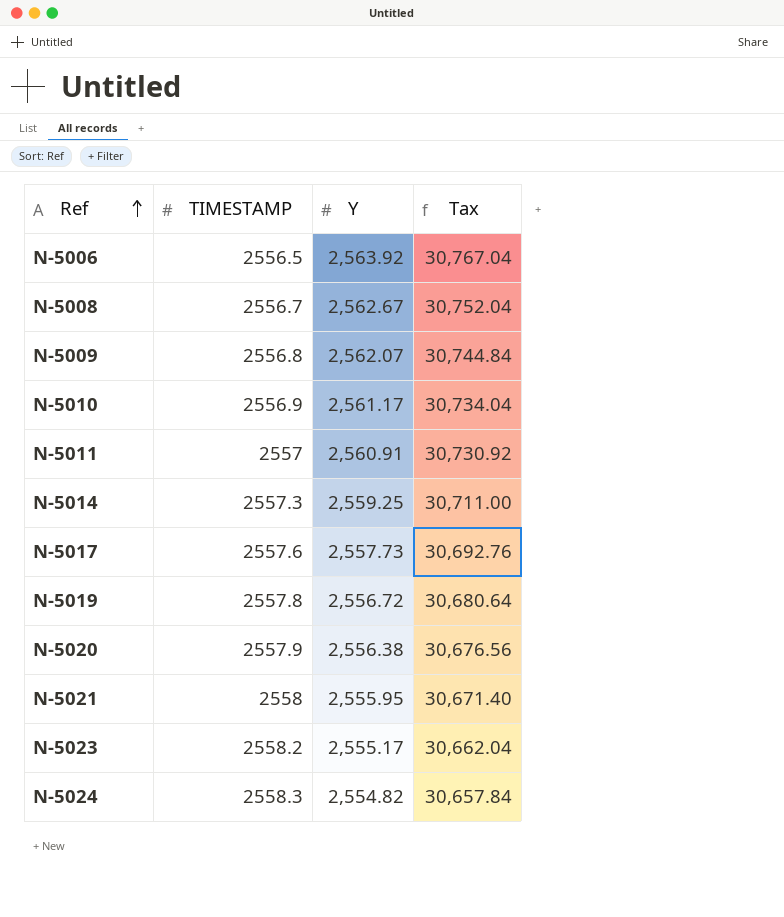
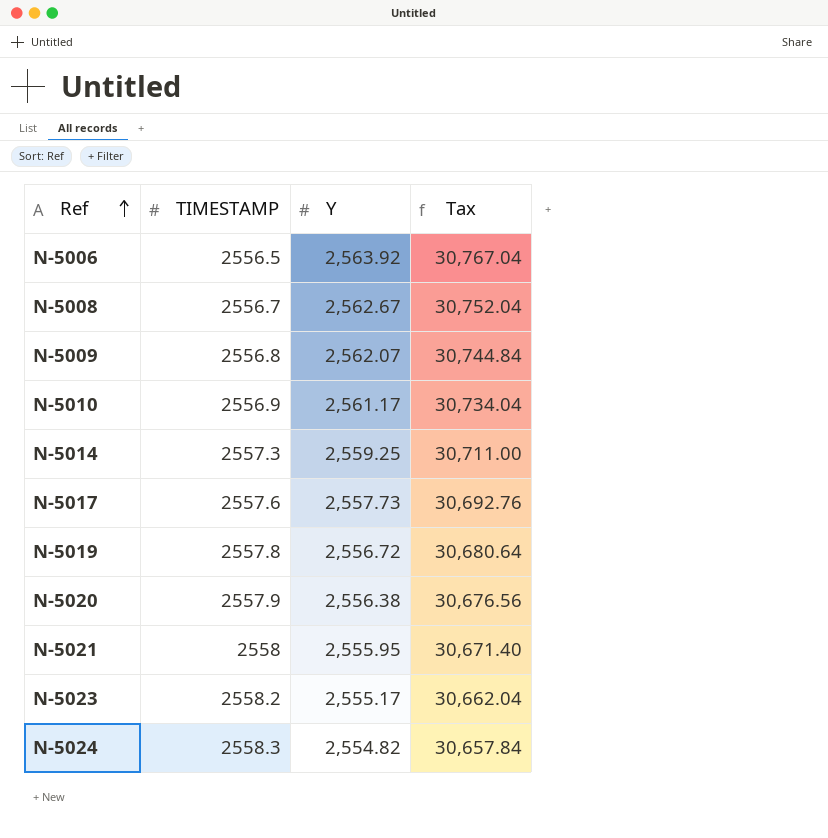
row N-5011: 2557 | 2,560.91 | 30,730.92 -> none

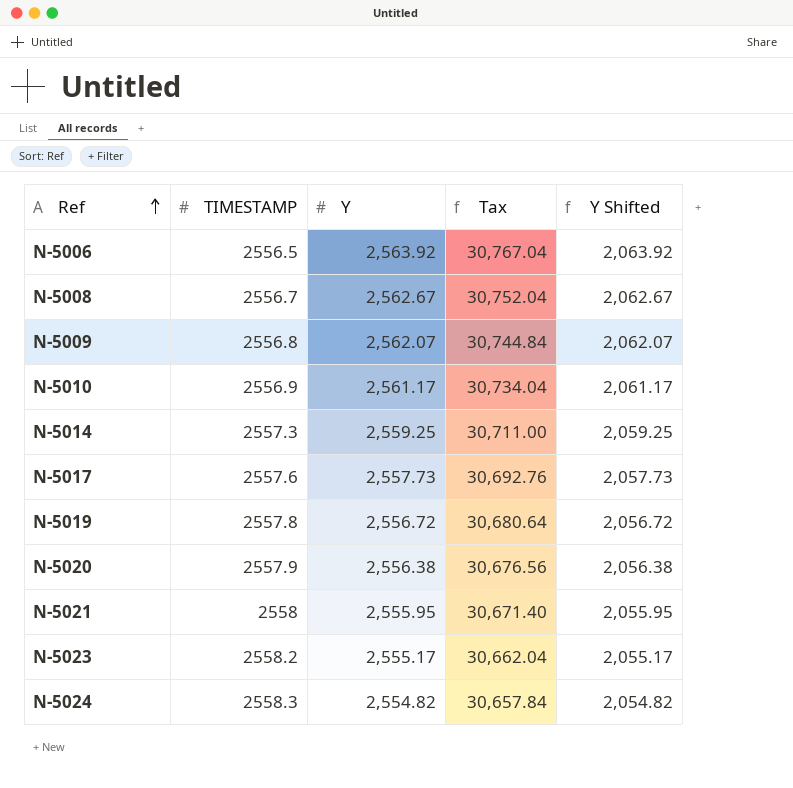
column Y Shifted | formula: none -> [Y] - 500

